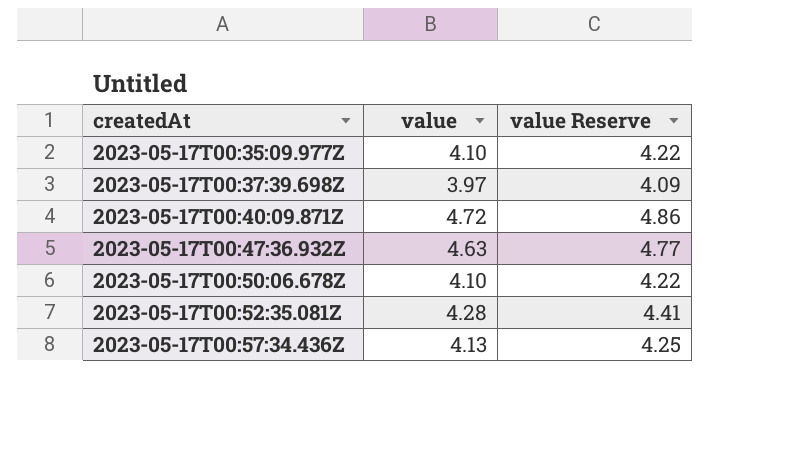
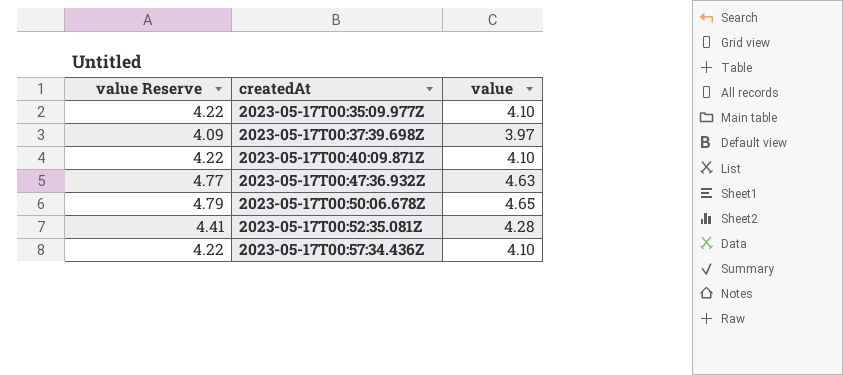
column value Reserve | position: 3 -> 1
2023-05-17T00:40:09.871Z | value Reserve: 4.86 -> 4.22
2023-05-17T00:40:09.871Z | value: 4.72 -> 4.10
2023-05-17T00:50:06.678Z | value Reserve: 4.22 -> 4.79
2023-05-17T00:50:06.678Z | value: 4.10 -> 4.65
2023-05-17T00:57:34.436Z | value Reserve: 4.25 -> 4.22
2023-05-17T00:57:34.436Z | value: 4.13 -> 4.10

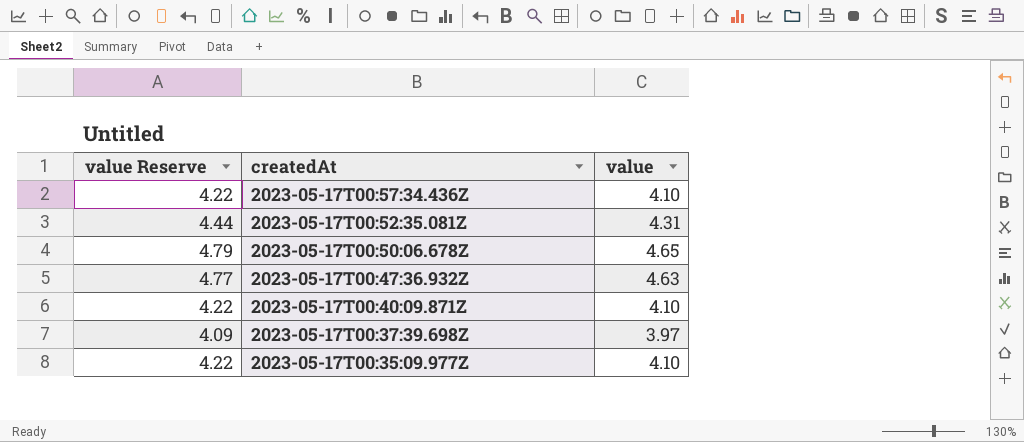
row order: createdAt ascending -> createdAt descending
2023-05-17T00:52:35.081Z | value Reserve: 4.41 -> 4.44
2023-05-17T00:52:35.081Z | value: 4.28 -> 4.31

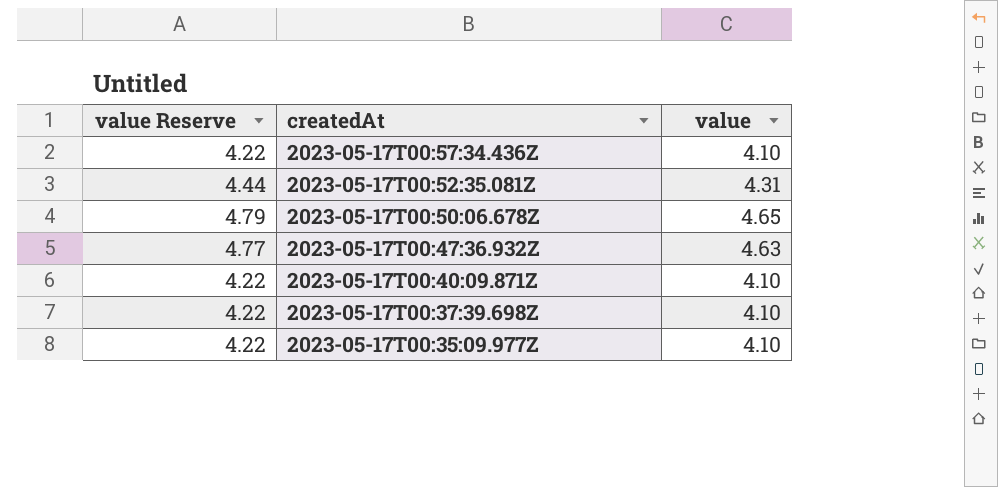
2023-05-17T00:37:39.698Z | value Reserve: 4.09 -> 4.22
2023-05-17T00:37:39.698Z | value: 3.97 -> 4.10

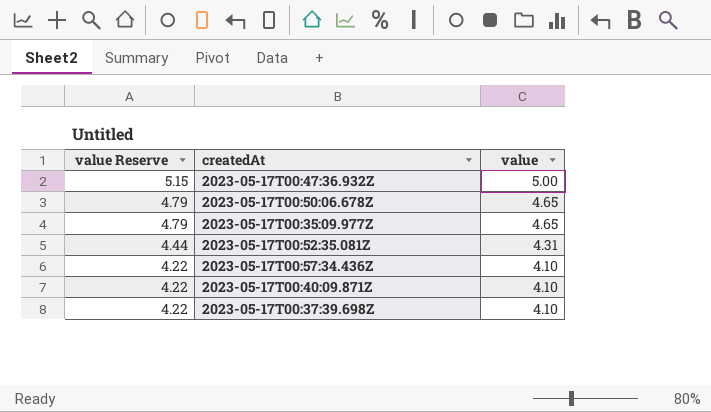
row order: createdAt descending -> value Reserve descending
2023-05-17T00:47:36.932Z | value Reserve: 4.77 -> 5.15
2023-05-17T00:47:36.932Z | value: 4.63 -> 5.00
2023-05-17T00:35:09.977Z | value Reserve: 4.22 -> 4.79
2023-05-17T00:35:09.977Z | value: 4.10 -> 4.65

